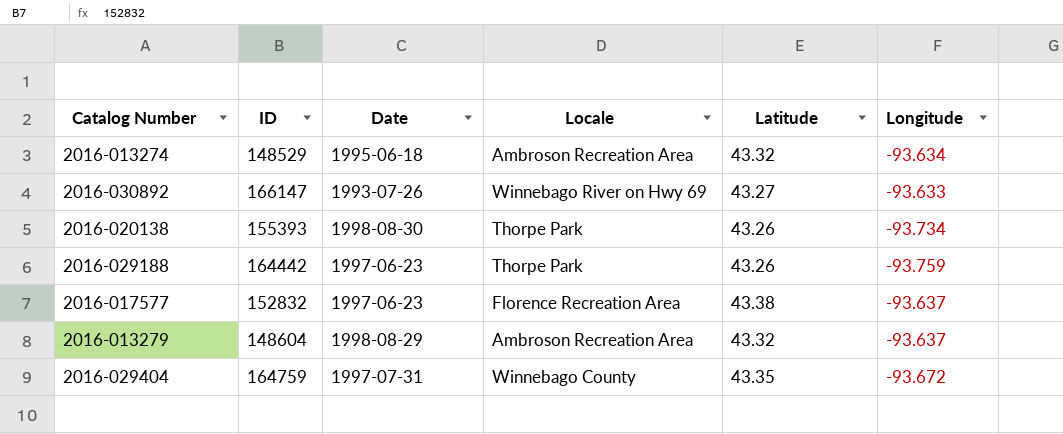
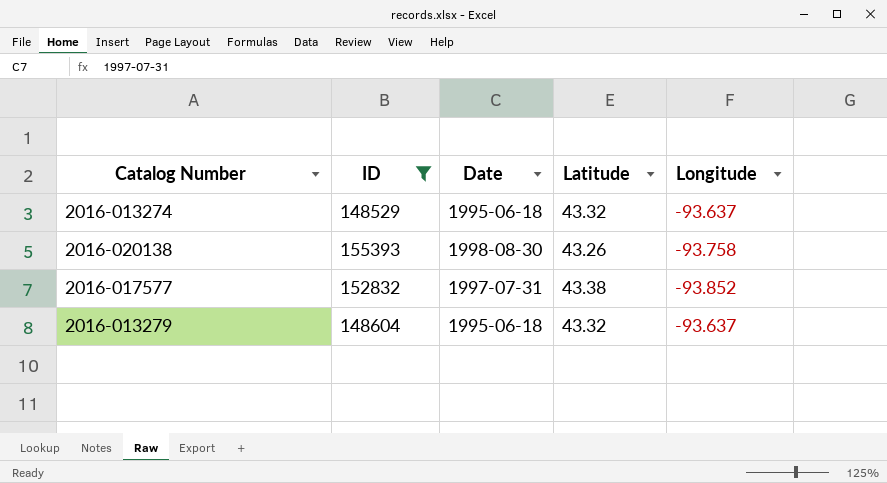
filter: none -> ID <= 155393
column Locale | position: 4 -> none
2016-013274 | Longitude: -93.634 -> -93.637
2016-020138 | Longitude: -93.734 -> -93.758
2016-017577 | Date: 1997-06-23 -> 1997-07-31
2016-017577 | Longitude: -93.637 -> -93.852
2016-013279 | Date: 1998-08-29 -> 1995-06-18

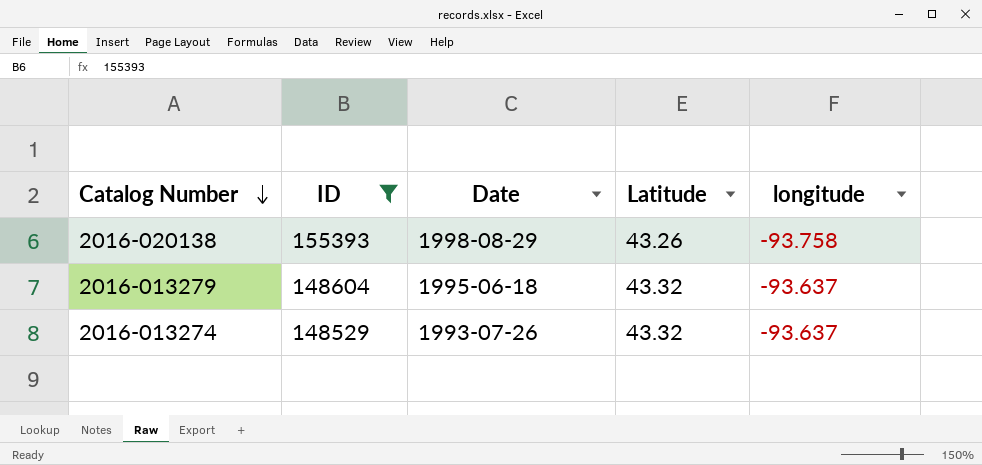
row order: none -> Catalog Number descending
column name: Longitude -> longitude
row 2016-017577: 152832 | 1997-07-31 | 43.38 | -93.852 -> none
2016-020138 | Date: 1998-08-30 -> 1998-08-29
2016-013274 | Date: 1995-06-18 -> 1993-07-26

